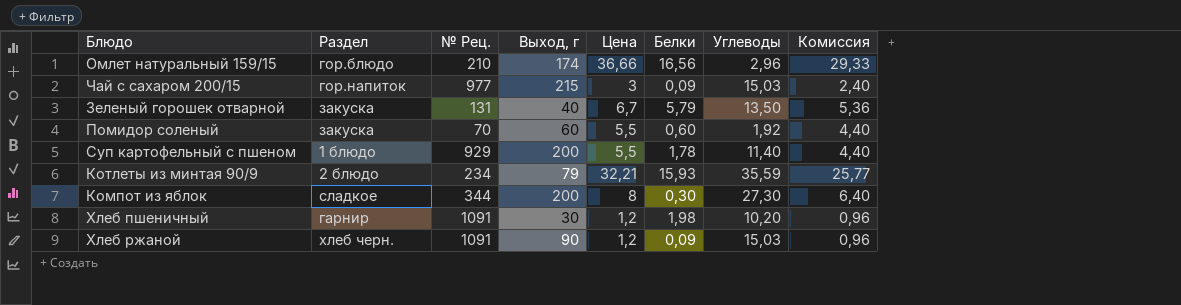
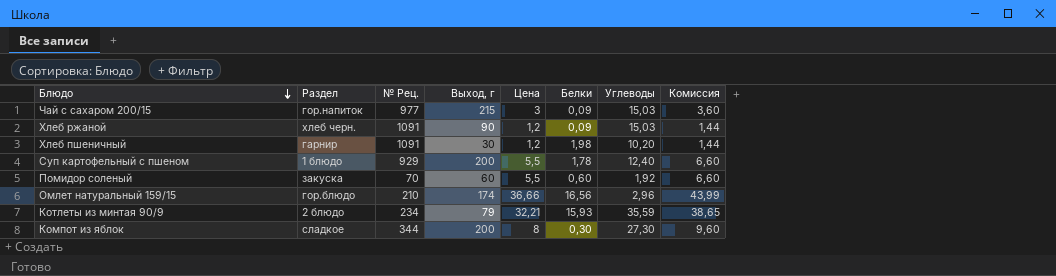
row order: none -> Блюдо descending
column Комиссия | formula: [Цена] * 0,8 -> [Цена] * 1,2
row Зеленый горошек отварной: закуска | 131 | 40 | 6,7 | 5,79 | 13,50 | 5,36 -> none
Суп картофельный с пшеном | Углеводы: 11,40 -> 12,40

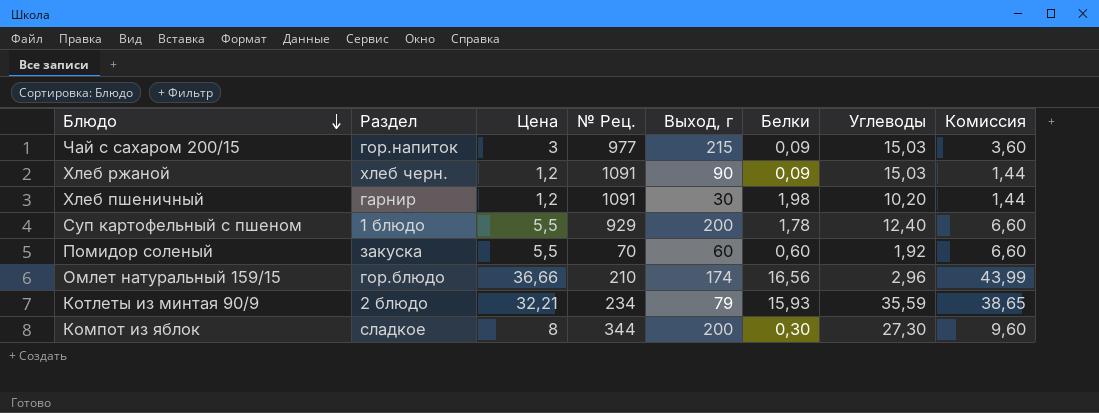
column Цена | position: 5 -> 3

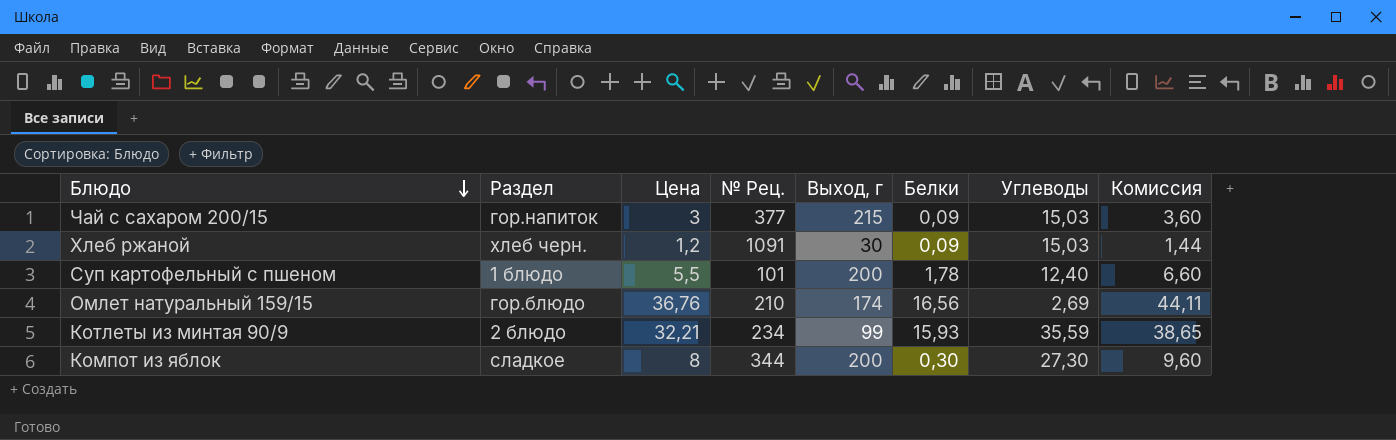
row Хлеб пшеничный: гарнир | 1,2 | 1091 | 30 | 1,98 | 10,20 | 1,44 -> none
row Помидор соленый: закуска | 5,5 | 70 | 60 | 0,60 | 1,92 | 6,60 -> none
Чай с сахаром 200/15 | № Рец.: 977 -> 377
Хлеб ржаной | Выход, г: 90 -> 30
Суп картофельный с пшеном | № Рец.: 929 -> 101
Омлет натуральный 159/15 | Цена: 36,66 -> 36,76
Омлет натуральный 159/15 | Углеводы: 2,96 -> 2,69
Омлет натуральный 159/15 | Комиссия: 43,99 -> 44,11
Котлеты из минтая 90/9 | Выход, г: 79 -> 99

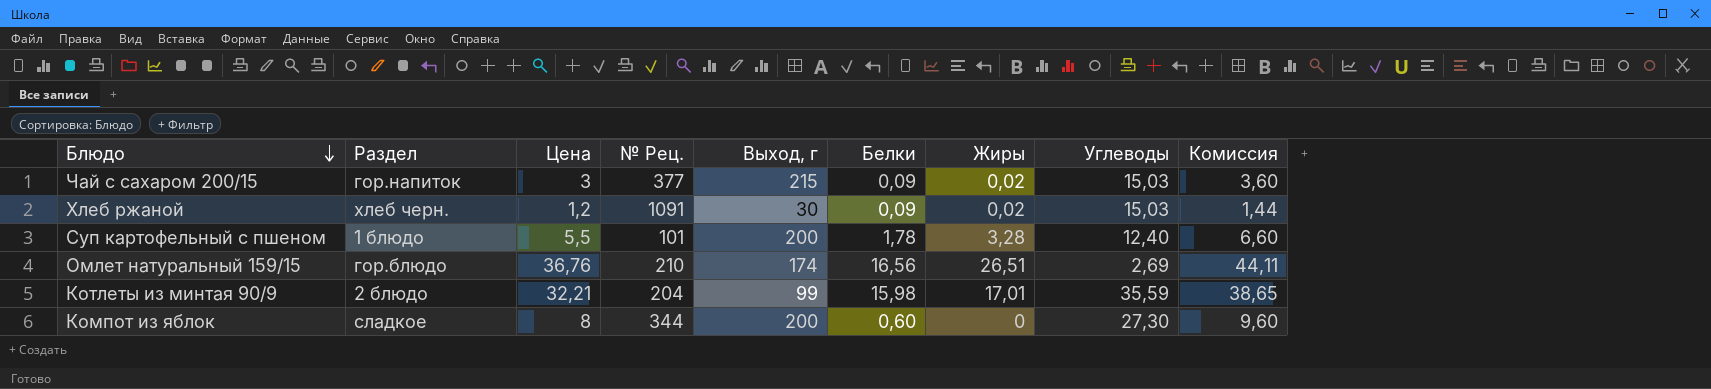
column Жиры | position: none -> 7
Котлеты из минтая 90/9 | № Рец.: 234 -> 204
Котлеты из минтая 90/9 | Белки: 15,93 -> 15,98
Компот из яблок | Белки: 0,30 -> 0,60

